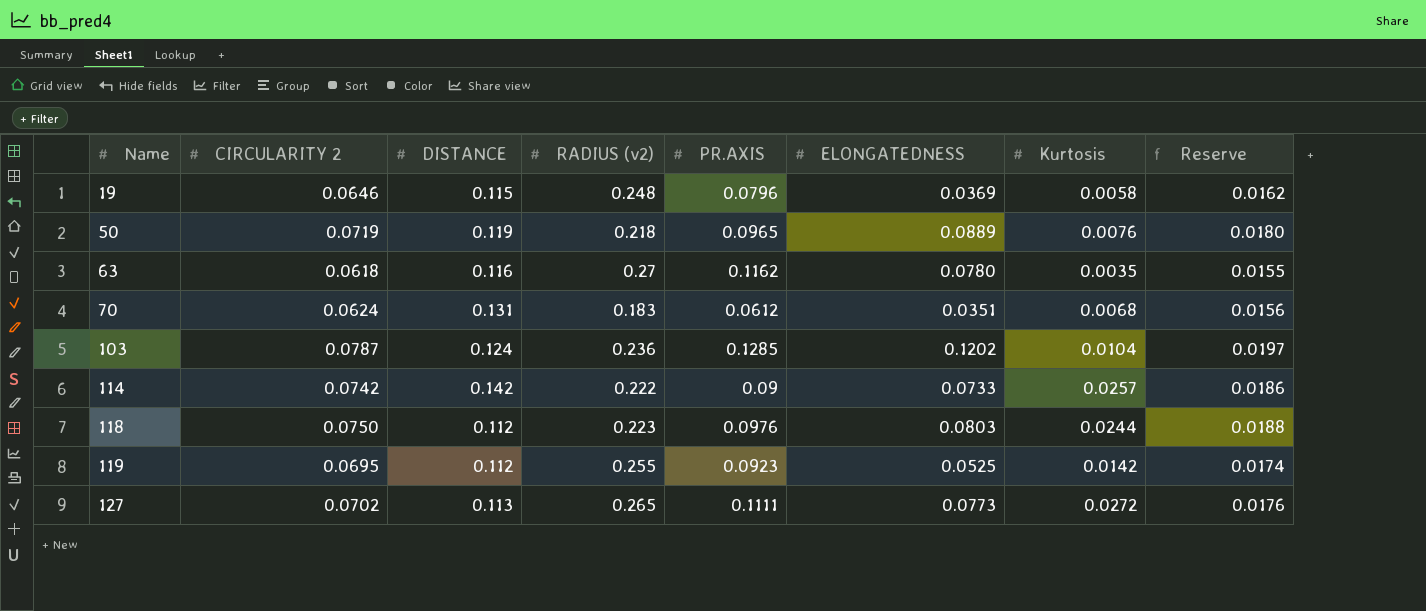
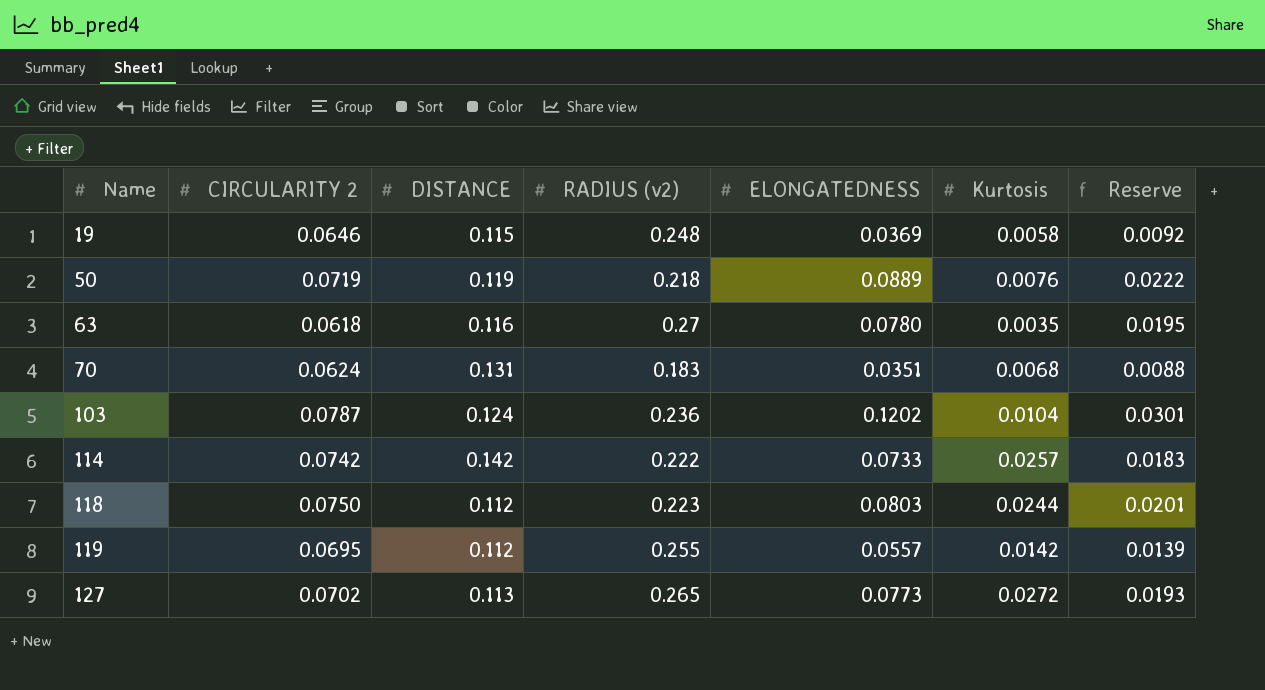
column PR.AXIS | position: 5 -> none
column Reserve | formula: [CIRCULARITY 2] * 0.25 -> [ELONGATEDNESS] * 0.25
119 | ELONGATEDNESS: 0.0525 -> 0.0557

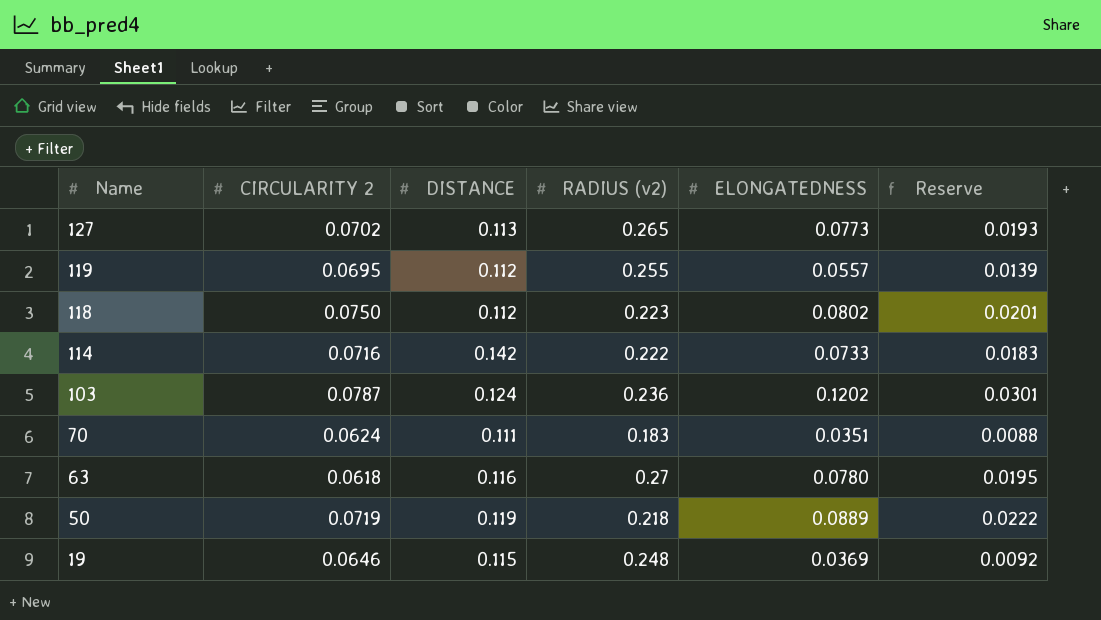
row order: Name ascending -> Name descending
column Kurtosis | position: 6 -> none
118 | ELONGATEDNESS: 0.0803 -> 0.0802
114 | CIRCULARITY 2: 0.0742 -> 0.0716
70 | DISTANCE: 0.131 -> 0.111

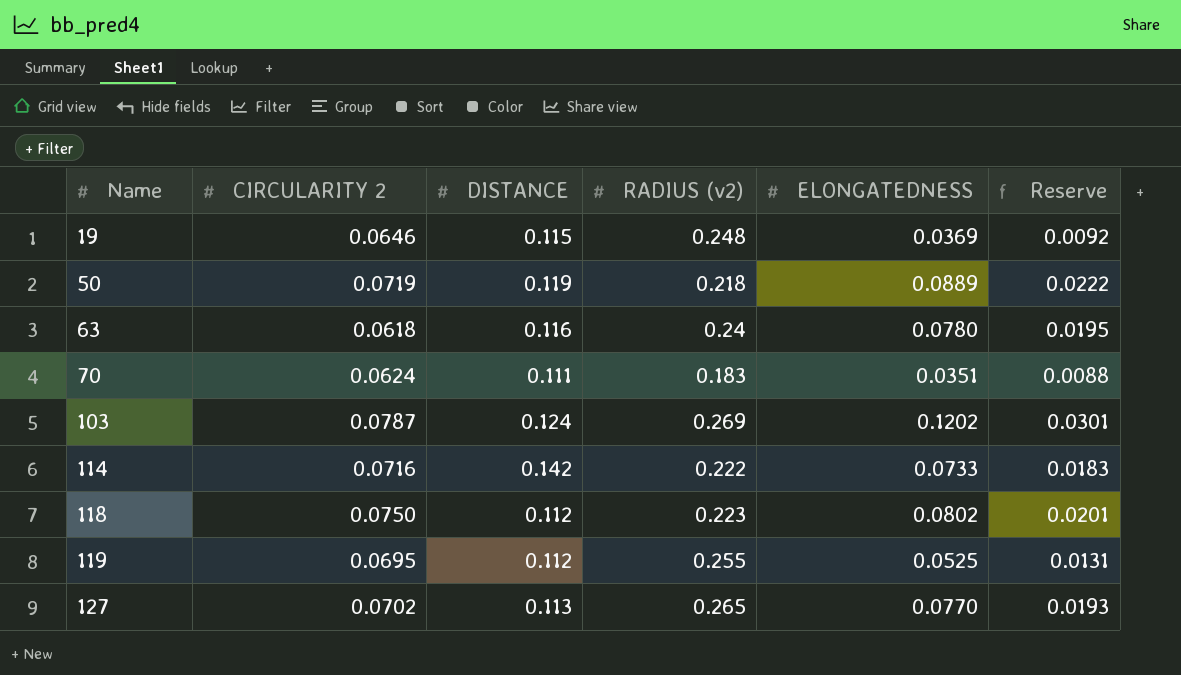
row order: Name descending -> Name ascending
63 | RADIUS (v2): 0.27 -> 0.24
103 | RADIUS (v2): 0.236 -> 0.269
119 | ELONGATEDNESS: 0.0557 -> 0.0525
119 | Reserve: 0.0139 -> 0.0131
127 | ELONGATEDNESS: 0.0773 -> 0.0770

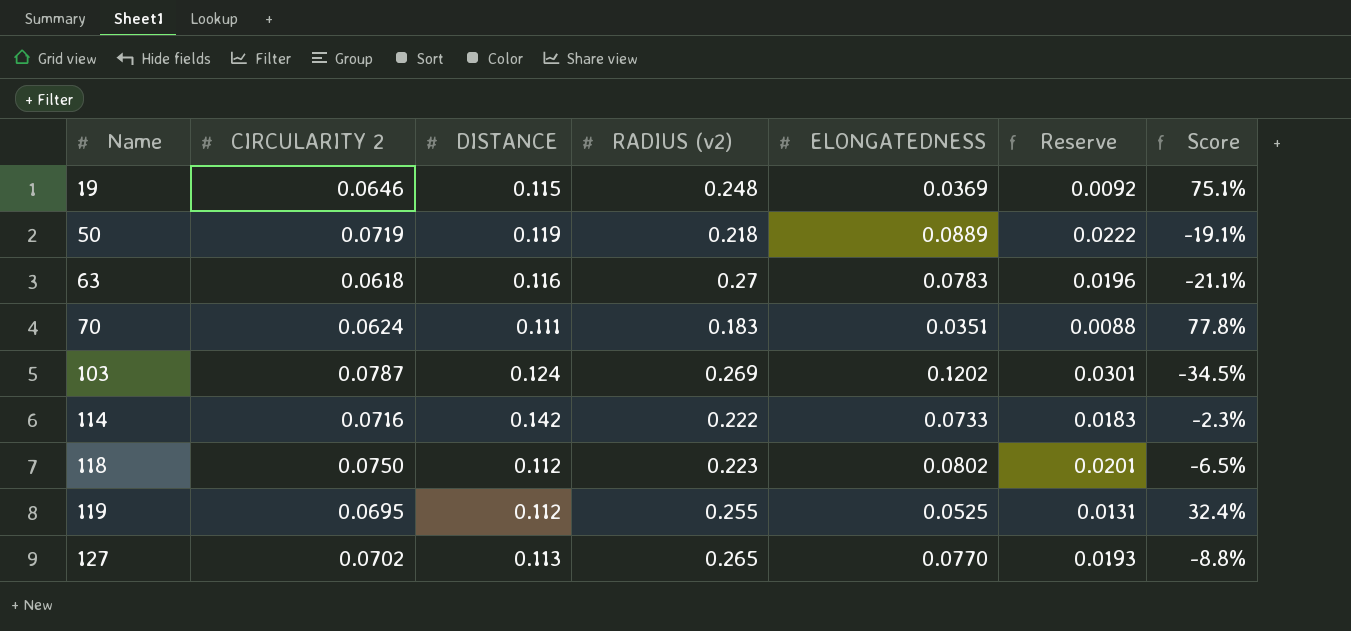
column Score | formula: none -> ([CIRCULARITY 2] - [ELONGATEDNESS]) / [ELONGATEDNESS]
63 | RADIUS (v2): 0.24 -> 0.27
63 | ELONGATEDNESS: 0.0780 -> 0.0783
63 | Reserve: 0.0195 -> 0.0196

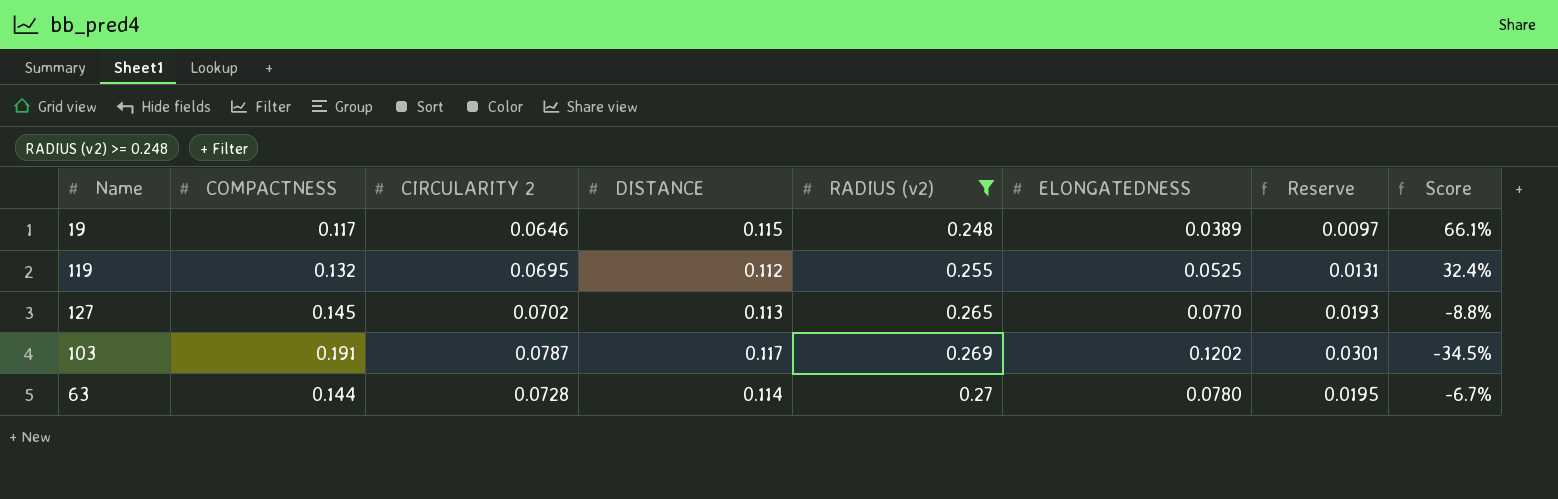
filter: none -> RADIUS (v2) >= 0.248
row order: Name ascending -> RADIUS (v2) ascending
column COMPACTNESS | position: none -> 2
19 | ELONGATEDNESS: 0.0369 -> 0.0389
19 | Reserve: 0.0092 -> 0.0097
19 | Score: 75.1% -> 66.1%
103 | DISTANCE: 0.124 -> 0.117
63 | CIRCULARITY 2: 0.0618 -> 0.0728
63 | DISTANCE: 0.116 -> 0.114
63 | ELONGATEDNESS: 0.0783 -> 0.0780
63 | Reserve: 0.0196 -> 0.0195
63 | Score: -21.1% -> -6.7%

